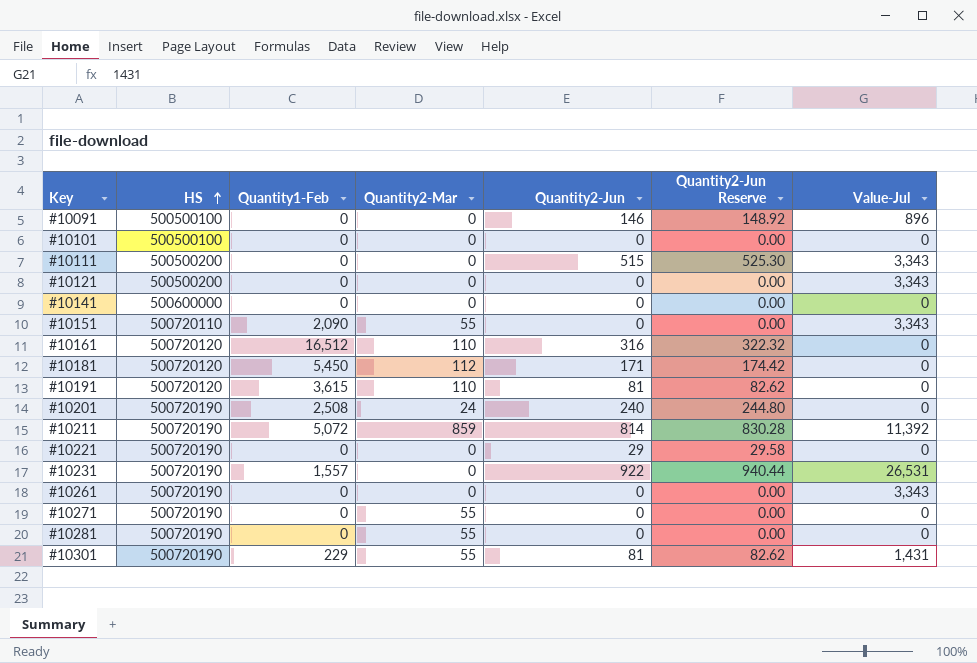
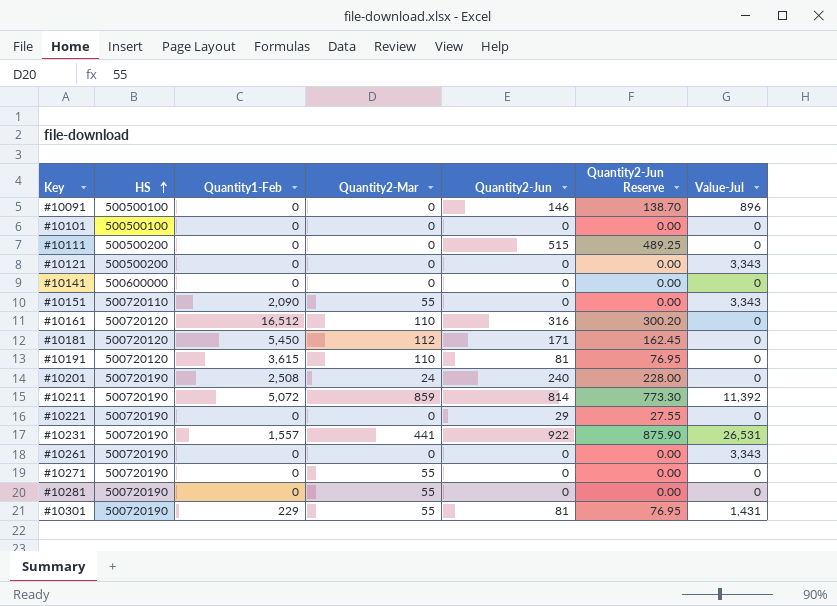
column Quantity2-Jun Reserve | formula: [Quantity2-Jun] * 1.02 -> [Quantity2-Jun] * 0.95
#10111 | Value-Jul: 3,343 -> 0
#10231 | Quantity2-Mar: 0 -> 441

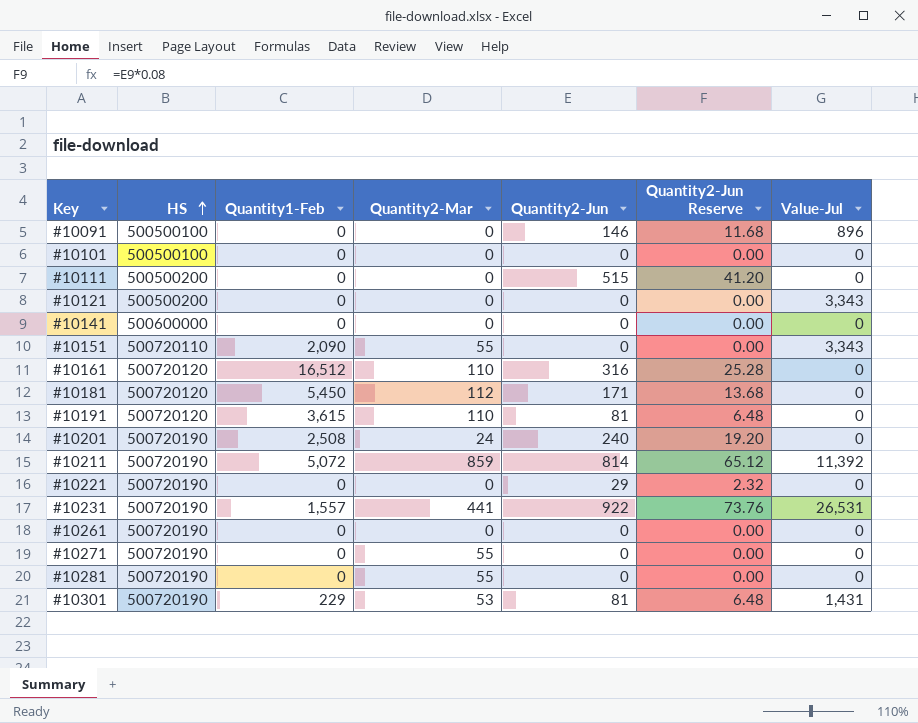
column Quantity2-Jun Reserve | formula: [Quantity2-Jun] * 0.95 -> [Quantity2-Jun] * 0.08
#10261 | Value-Jul: 3,343 -> 0
#10301 | Quantity2-Mar: 55 -> 53

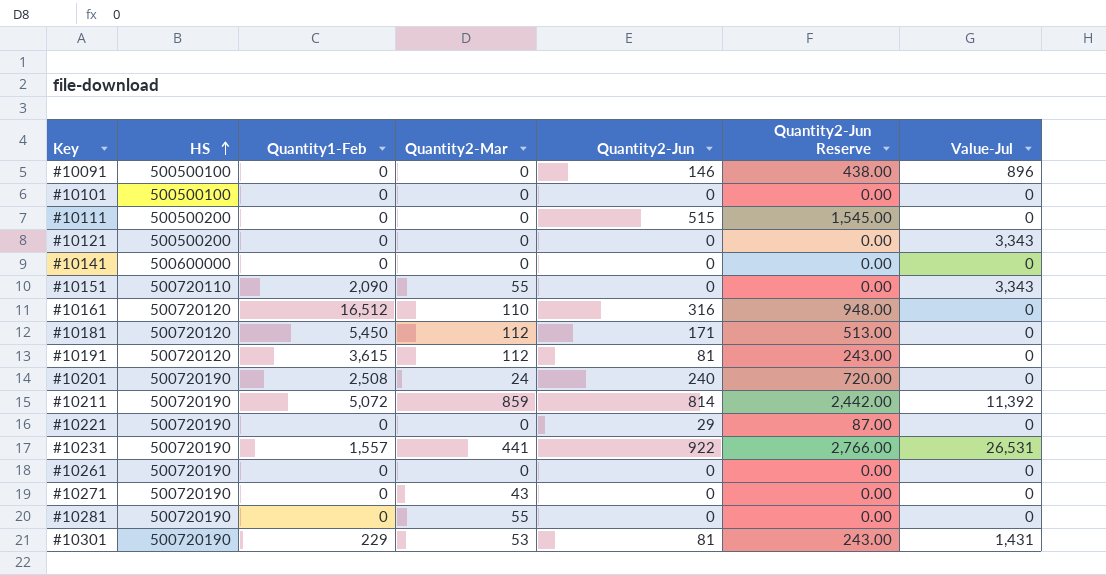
column Quantity2-Jun Reserve | formula: [Quantity2-Jun] * 0.08 -> [Quantity2-Jun] * 3
#10191 | Quantity2-Mar: 110 -> 112
#10271 | Quantity2-Mar: 55 -> 43

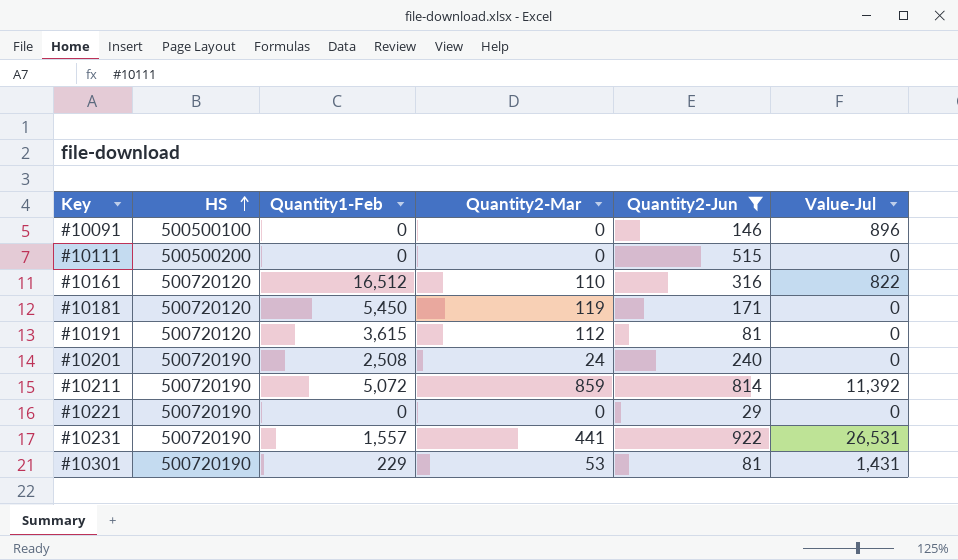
filter: none -> Quantity2-Jun != 0
column Quantity2-Jun Reserve | formula: [Quantity2-Jun] * 3 -> none
#10161 | Value-Jul: 0 -> 822
#10181 | Quantity2-Mar: 112 -> 119

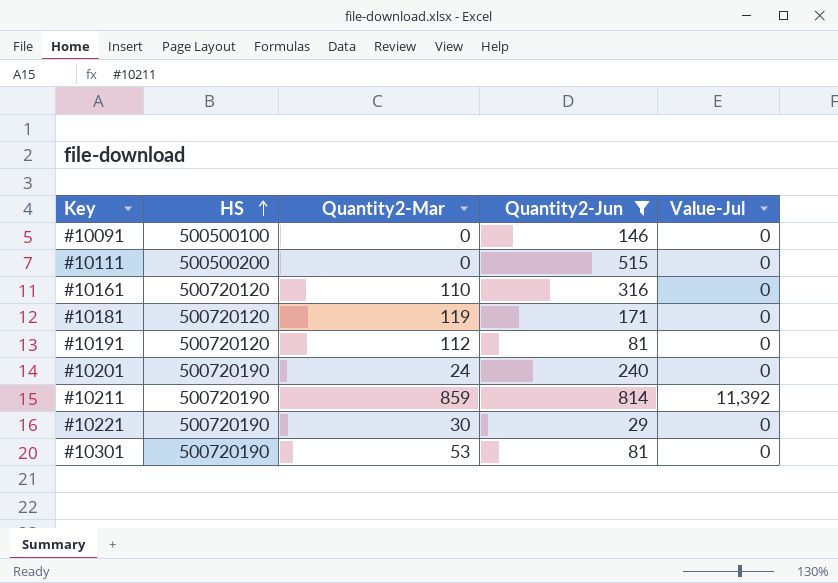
column Quantity1-Feb | position: 3 -> none
row #10231: 500720190 | 1,557 | 441 | 922 | 26,531 -> none
#10091 | Value-Jul: 896 -> 0
#10161 | Value-Jul: 822 -> 0
#10221 | Quantity2-Mar: 0 -> 30
#10301 | Value-Jul: 1,431 -> 0

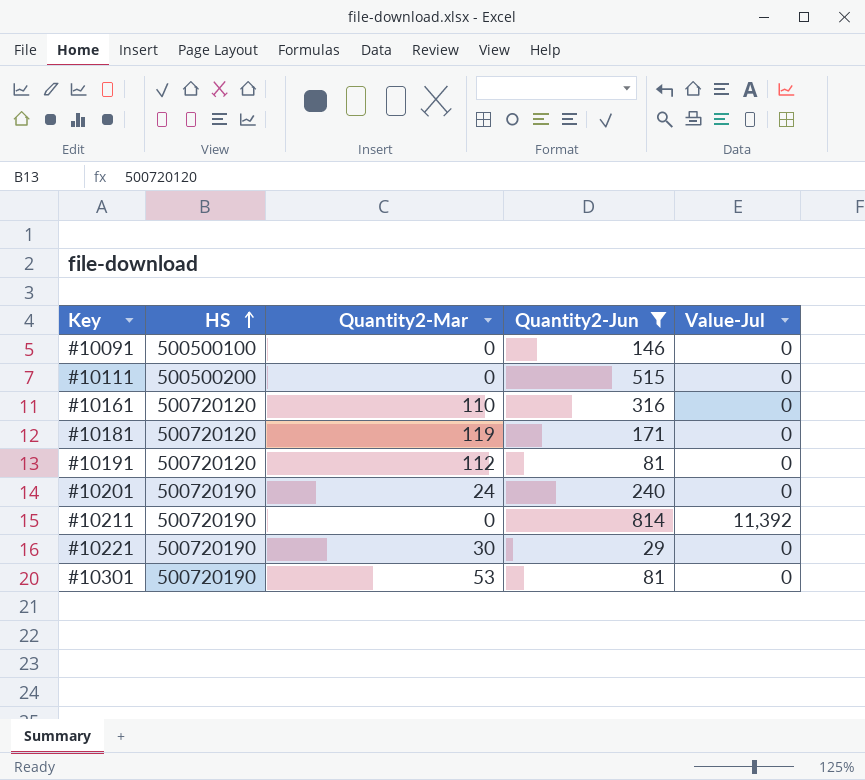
#10211 | Quantity2-Mar: 859 -> 0

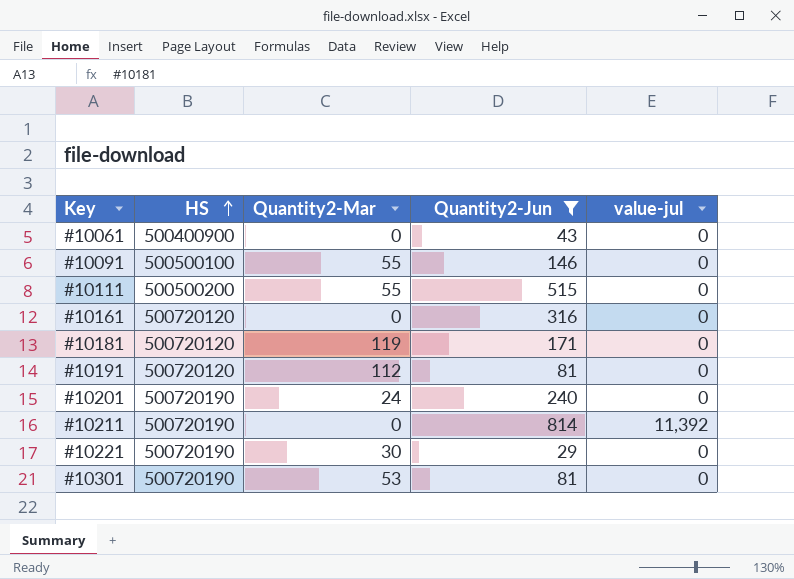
column name: Value-Jul -> value-jul
row #10061: none -> 500400900 | 0 | 43 | 0
#10091 | Quantity2-Mar: 0 -> 55
#10111 | Quantity2-Mar: 0 -> 55
#10161 | Quantity2-Mar: 110 -> 0

